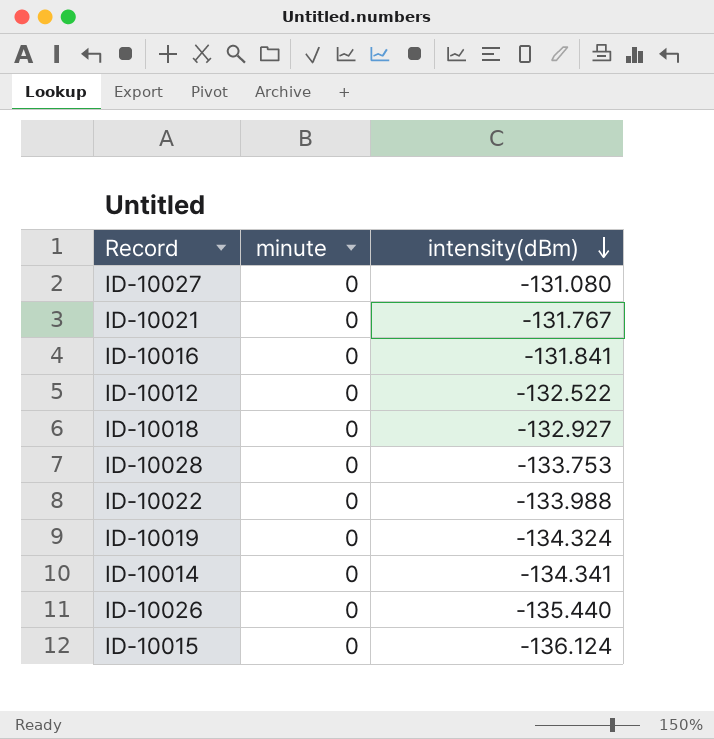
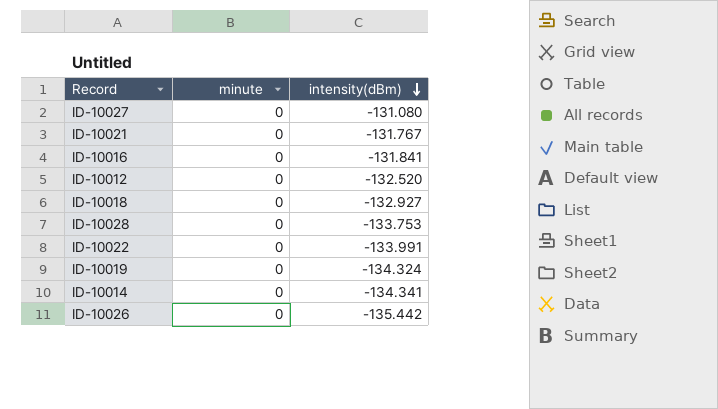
row ID-10015: 0 | -136.124 -> none
ID-10012 | intensity(dBm): -132.522 -> -132.520
ID-10022 | intensity(dBm): -133.988 -> -133.991
ID-10026 | intensity(dBm): -135.440 -> -135.442

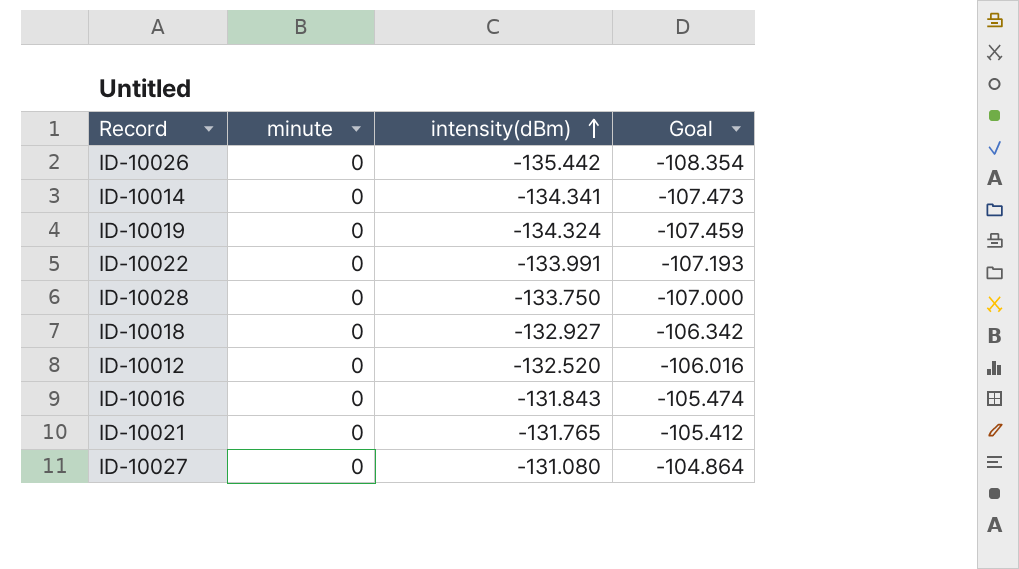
row order: intensity(dBm) descending -> intensity(dBm) ascending
column Goal | formula: none -> [intensity(dBm)] * 0.8
ID-10028 | intensity(dBm): -133.753 -> -133.750
ID-10016 | intensity(dBm): -131.841 -> -131.843
ID-10021 | intensity(dBm): -131.767 -> -131.765

